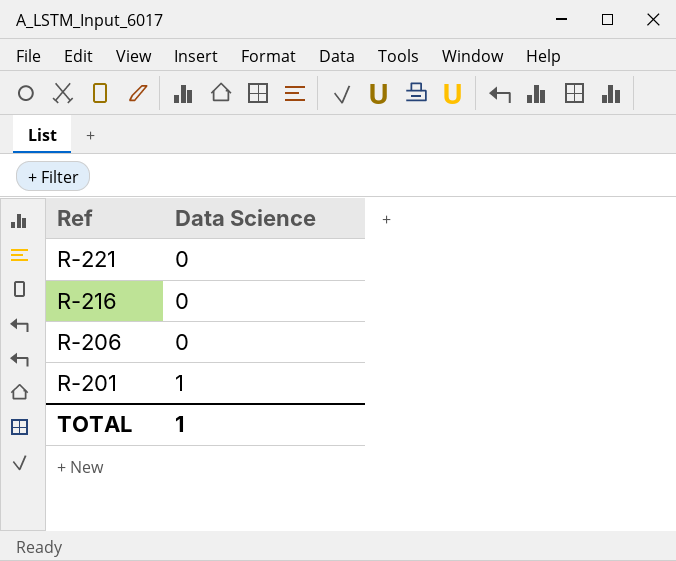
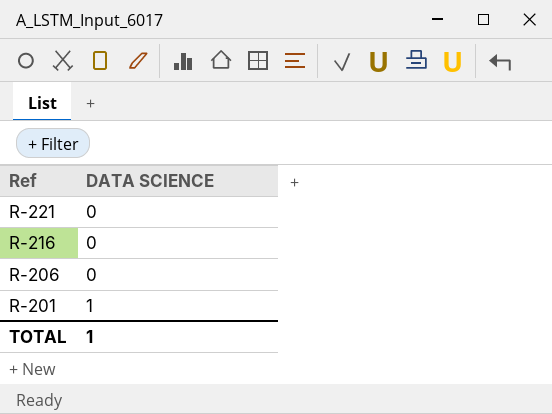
column name: Data Science -> DATA SCIENCE

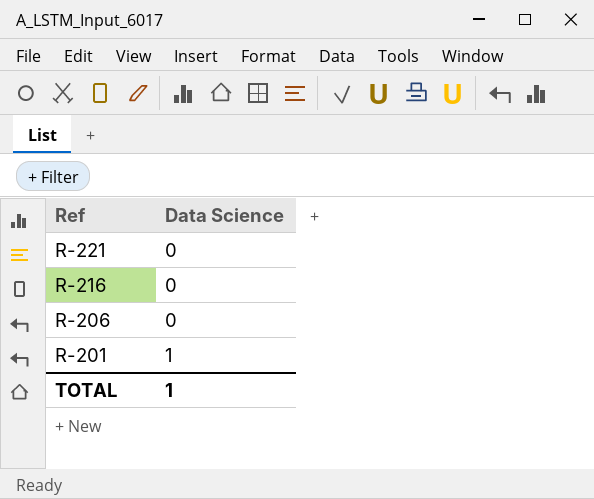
column name: DATA SCIENCE -> Data Science

